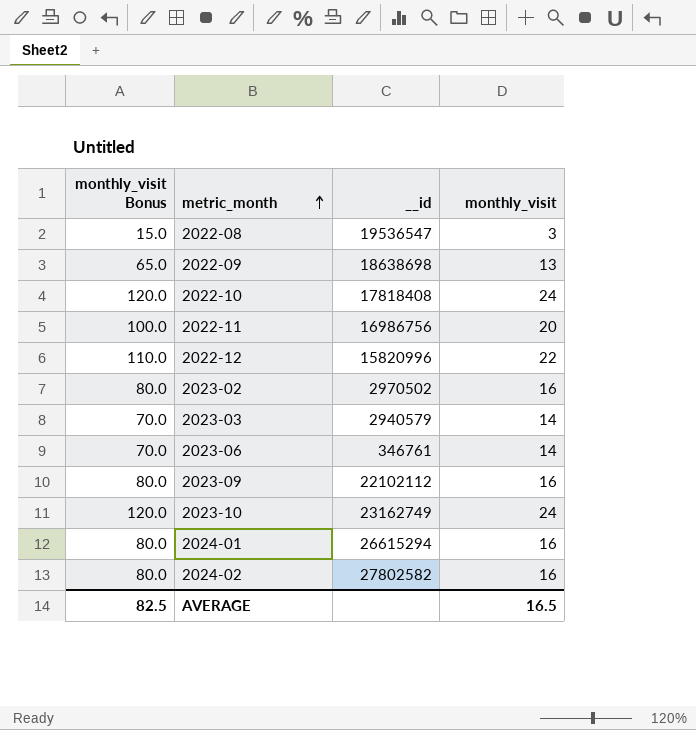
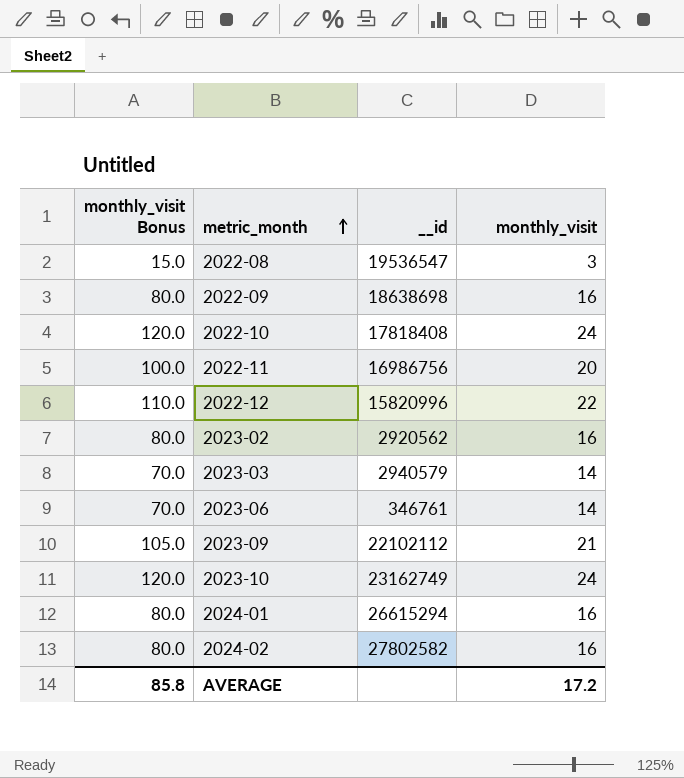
2022-09 | monthly_visit Bonus: 65.0 -> 80.0
2022-09 | monthly_visit: 13 -> 16
2023-02 | __id: 2970502 -> 2920562
2023-09 | monthly_visit Bonus: 80.0 -> 105.0
2023-09 | monthly_visit: 16 -> 21
AVERAGE | monthly_visit Bonus: 82.5 -> 85.8
AVERAGE | monthly_visit: 16.5 -> 17.2

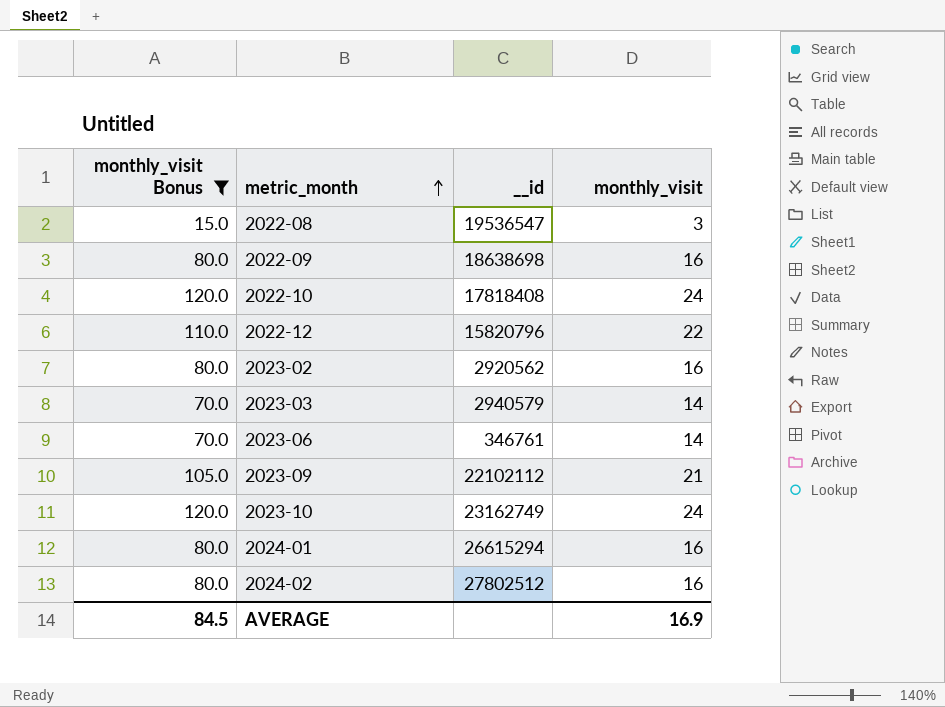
filter: none -> monthly_visit Bonus != 100.0
2022-12 | __id: 15820996 -> 15820796
2024-02 | __id: 27802582 -> 27802512
AVERAGE | monthly_visit Bonus: 85.8 -> 84.5
AVERAGE | monthly_visit: 17.2 -> 16.9

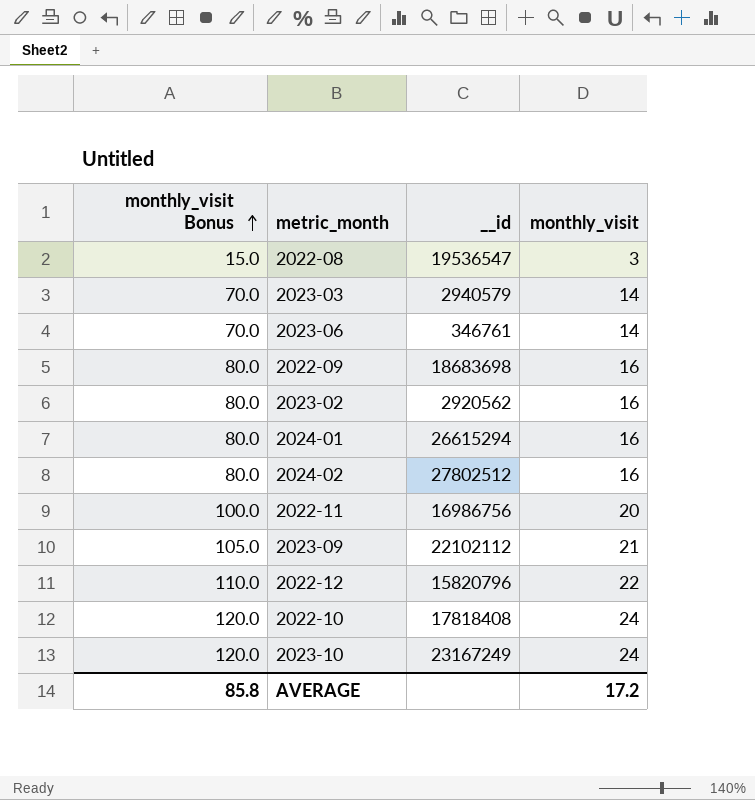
filter: monthly_visit Bonus != 100.0 -> none
row order: metric_month ascending -> monthly_visit Bonus ascending
2022-09 | __id: 18638698 -> 18683698
2023-10 | __id: 23162749 -> 23167249
AVERAGE | monthly_visit Bonus: 84.5 -> 85.8
AVERAGE | monthly_visit: 16.9 -> 17.2

